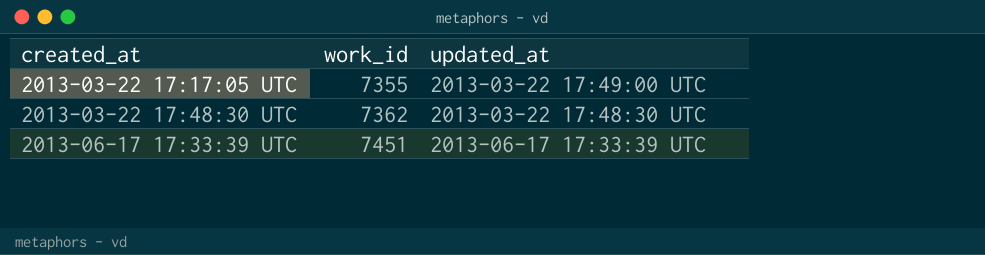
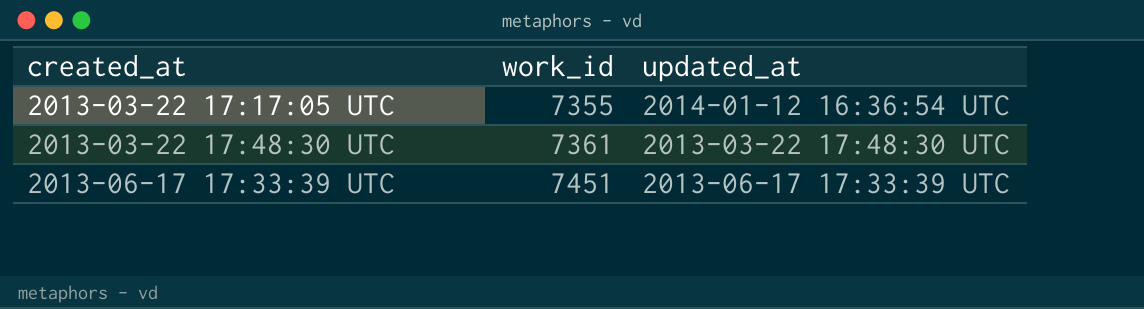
2013-03-22 17:17:05 UTC | updated_at: 2013-03-22 17:49:00 UTC -> 2014-01-12 16:36:54 UTC
2013-03-22 17:48:30 UTC | work_id: 7362 -> 7361

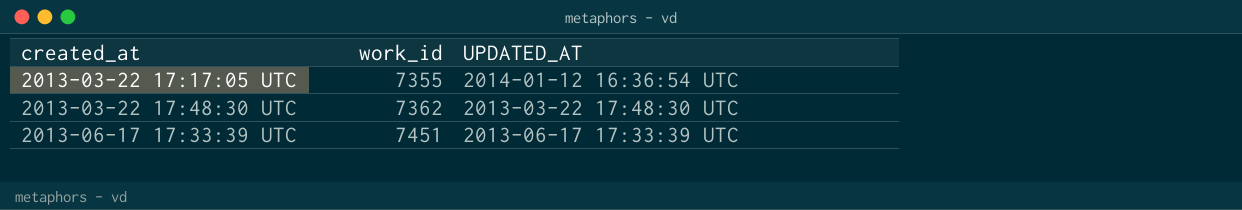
column name: updated_at -> UPDATED_AT
2013-03-22 17:48:30 UTC | work_id: 7361 -> 7362

